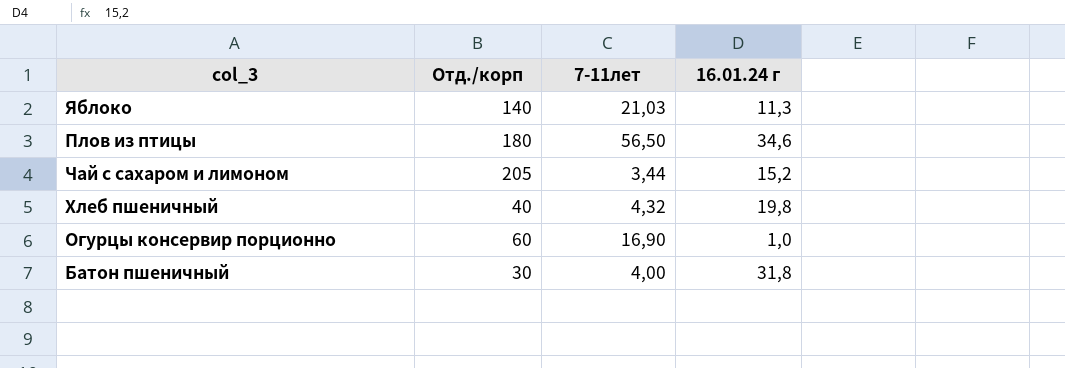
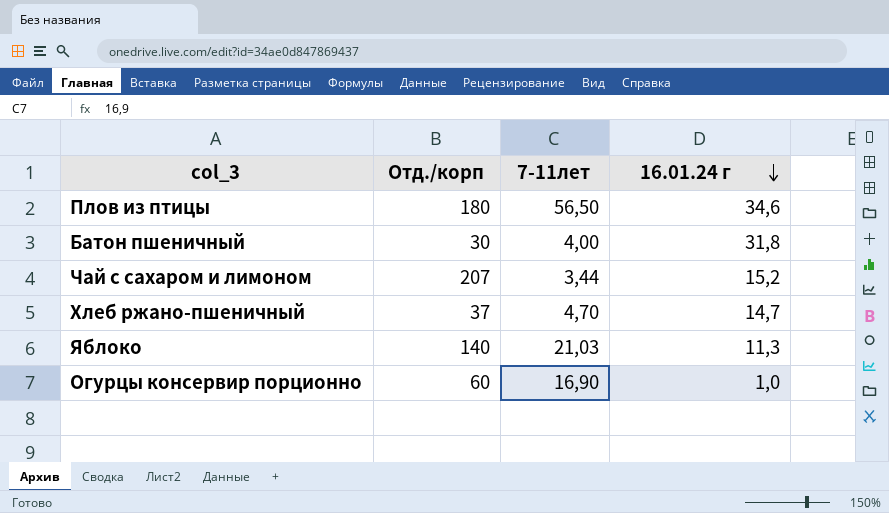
row order: none -> 16.01.24 г descending
row Хлеб пшеничный: 40 | 4,32 | 19,8 -> none
Чай с сахаром и лимоном | Отд./корп: 205 -> 207
row Хлеб ржано-пшеничный: none -> 37 | 4,70 | 14,7

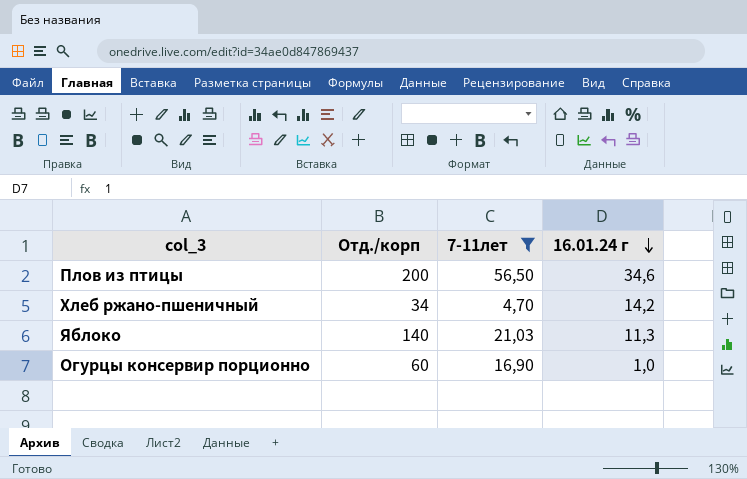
filter: none -> 7-11лет >= 4,70
Плов из птицы | Отд./корп: 180 -> 200
Хлеб ржано-пшеничный | Отд./корп: 37 -> 34
Хлеб ржано-пшеничный | 16.01.24 г: 14,7 -> 14,2

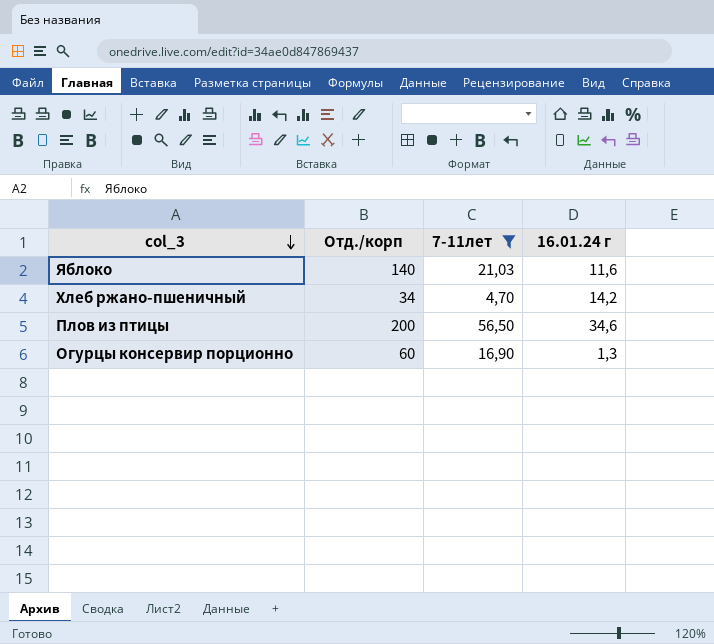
row order: 16.01.24 г descending -> col_3 descending
Яблоко | 16.01.24 г: 11,3 -> 11,6
Огурцы консервир порционно | 16.01.24 г: 1,0 -> 1,3

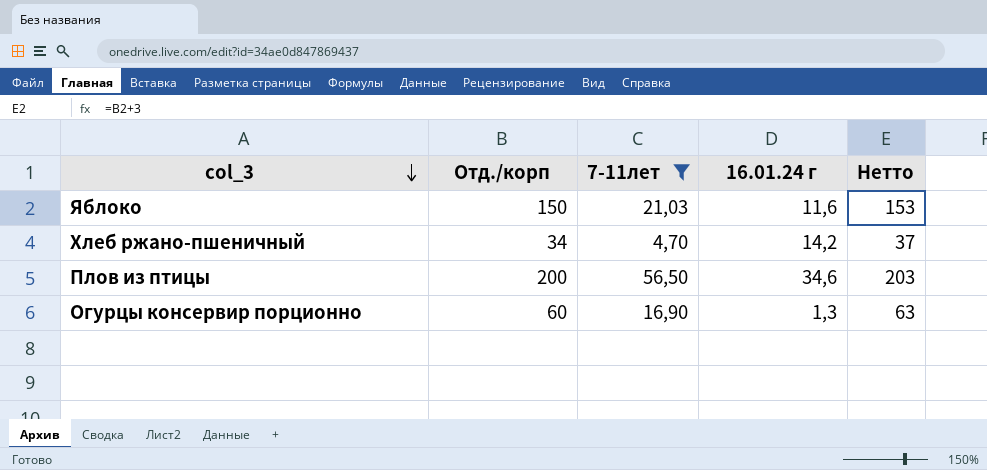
column Нетто | formula: none -> [Отд./корп] + 3
Яблоко | Отд./корп: 140 -> 150

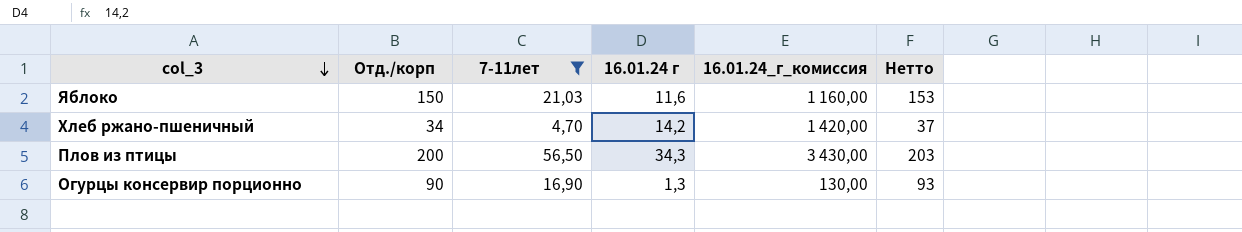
column 16.01.24_г_комиссия | formula: none -> [16.01.24 г] * 100
Плов из птицы | 16.01.24 г: 34,6 -> 34,3
Огурцы консервир порционно | Отд./корп: 60 -> 90
Огурцы консервир порционно | Нетто: 63 -> 93

